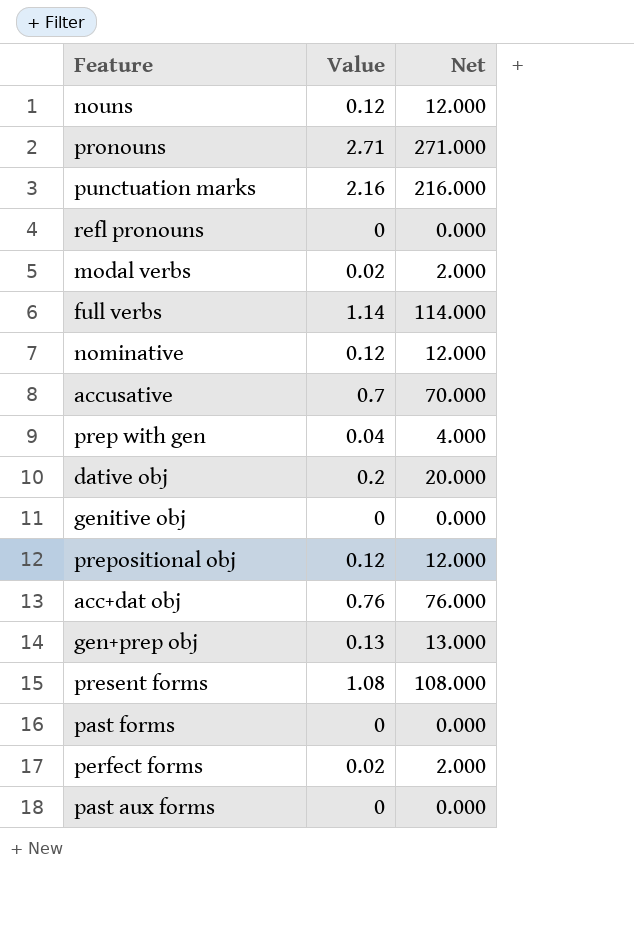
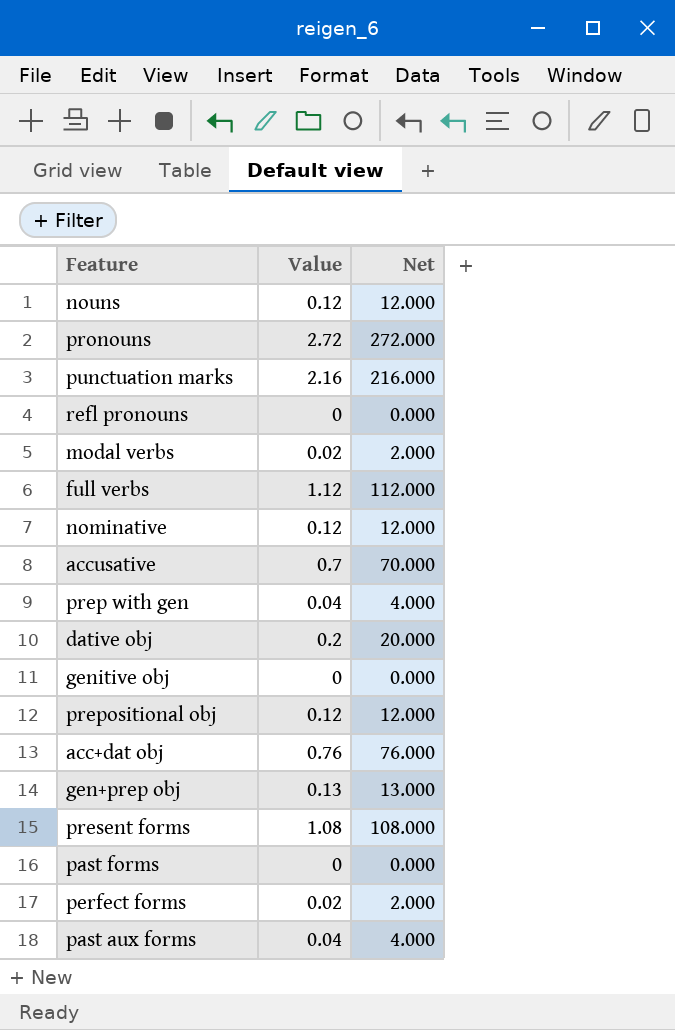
pronouns | Value: 2.71 -> 2.72
pronouns | Net: 271.000 -> 272.000
full verbs | Value: 1.14 -> 1.12
full verbs | Net: 114.000 -> 112.000
past aux forms | Value: 0 -> 0.04
past aux forms | Net: 0.000 -> 4.000

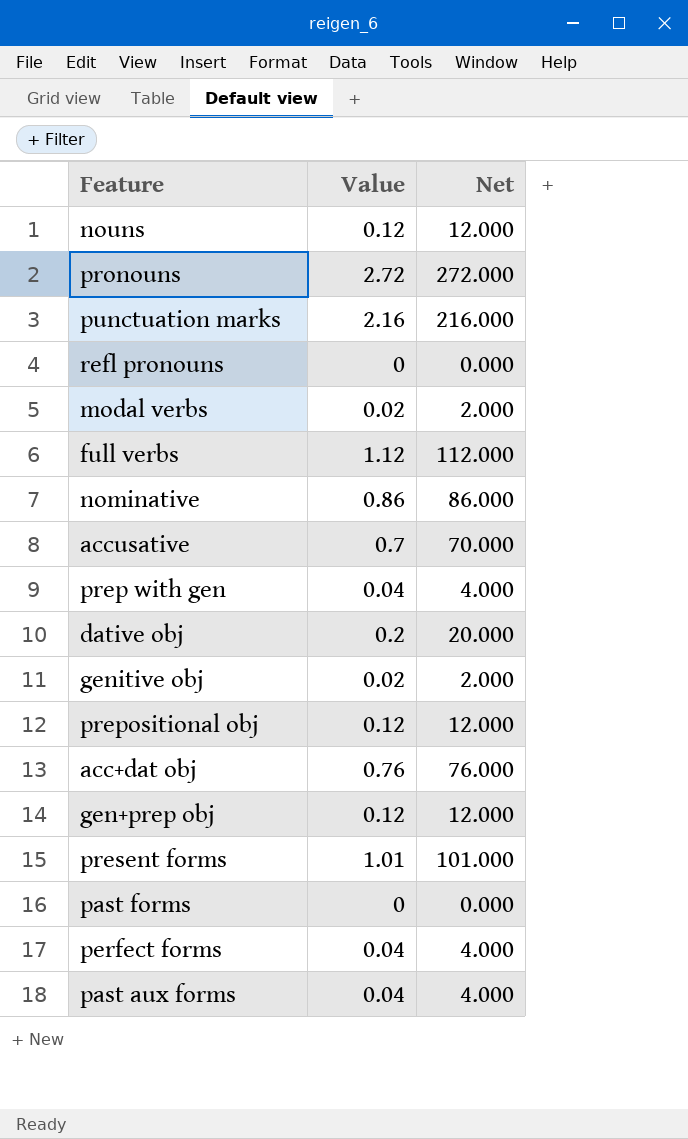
nominative | Value: 0.12 -> 0.86
nominative | Net: 12.000 -> 86.000
genitive obj | Value: 0 -> 0.02
genitive obj | Net: 0.000 -> 2.000
gen+prep obj | Value: 0.13 -> 0.12
gen+prep obj | Net: 13.000 -> 12.000
present forms | Value: 1.08 -> 1.01
present forms | Net: 108.000 -> 101.000
perfect forms | Value: 0.02 -> 0.04
perfect forms | Net: 2.000 -> 4.000

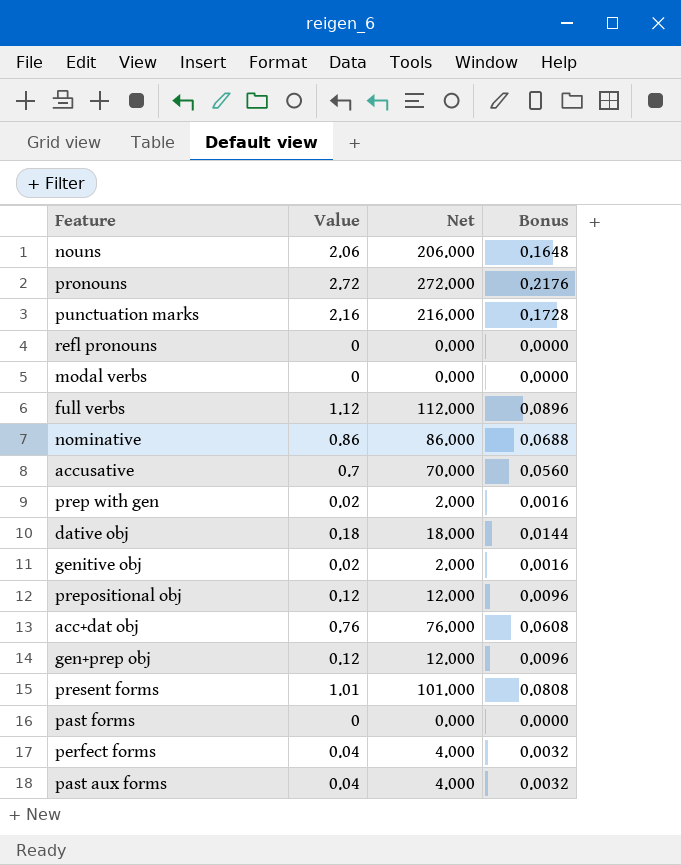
column Bonus | formula: none -> [Value] * 0.08
nouns | Value: 0.12 -> 2.06
nouns | Net: 12.000 -> 206.000
modal verbs | Value: 0.02 -> 0
modal verbs | Net: 2.000 -> 0.000
prep with gen | Value: 0.04 -> 0.02
prep with gen | Net: 4.000 -> 2.000
dative obj | Value: 0.2 -> 0.18
dative obj | Net: 20.000 -> 18.000

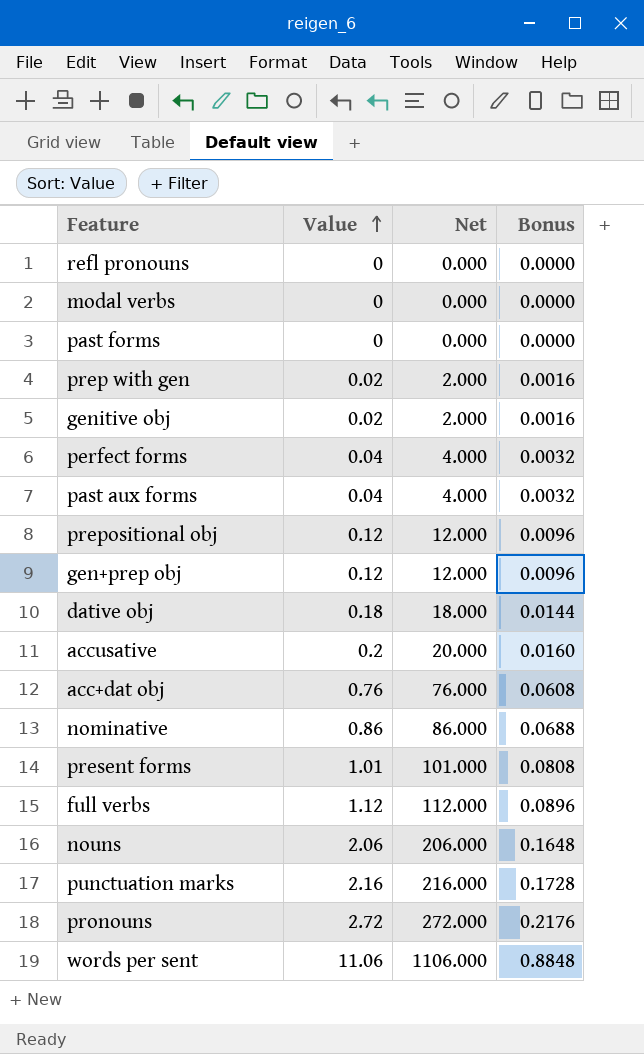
row order: none -> Value ascending
accusative | Value: 0.7 -> 0.2
accusative | Net: 70.000 -> 20.000
accusative | Bonus: 0.0560 -> 0.0160
row words per sent: none -> 11.06 | 1106.000 | 0.8848

